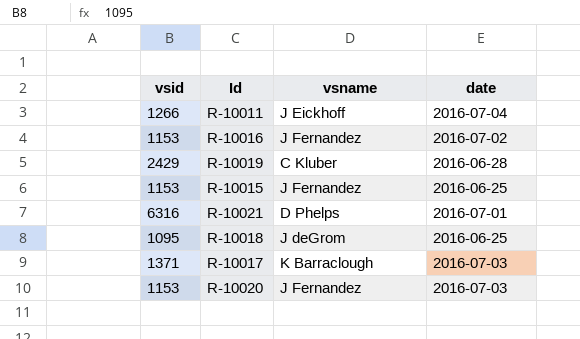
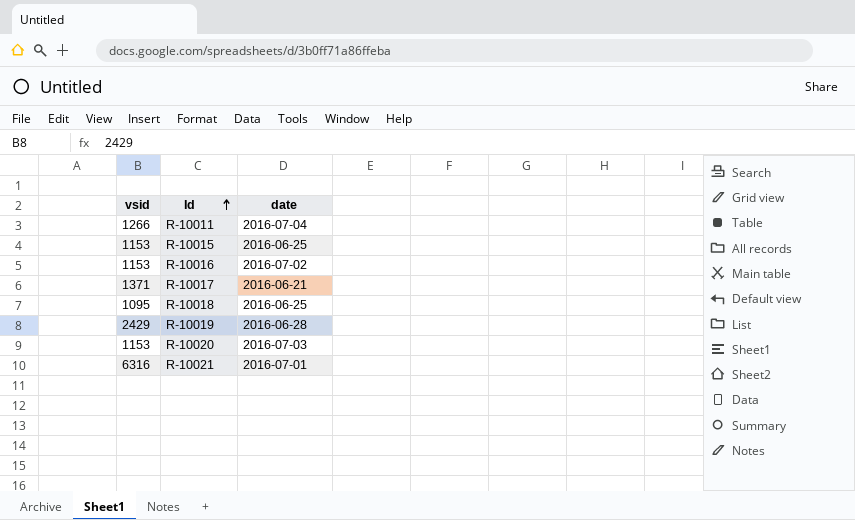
row order: none -> Id ascending
column vsname | position: 3 -> none
R-10017 | date: 2016-07-03 -> 2016-06-21

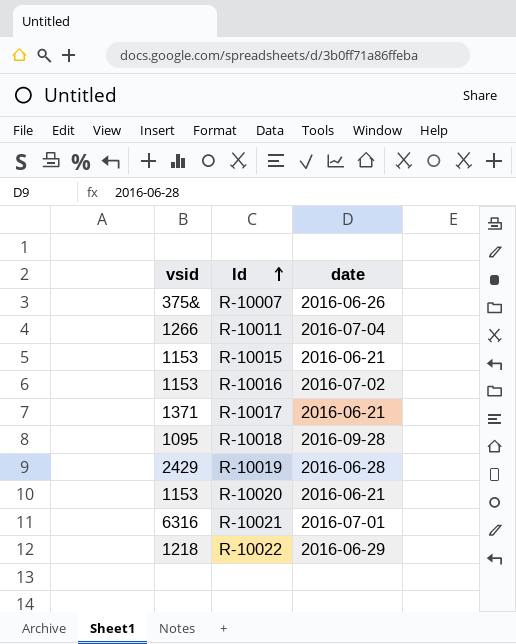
row R-10007: none -> 375& | 2016-06-26
R-10015 | date: 2016-06-25 -> 2016-06-21
R-10018 | date: 2016-06-25 -> 2016-09-28
R-10020 | date: 2016-07-03 -> 2016-06-21
row R-10022: none -> 1218 | 2016-06-29

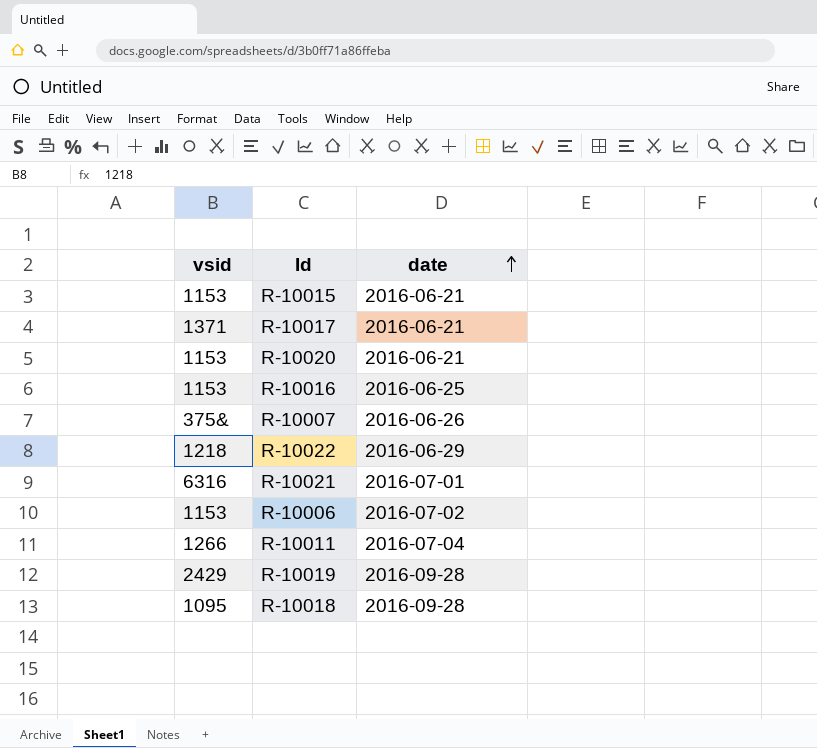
row order: Id ascending -> date ascending
R-10016 | date: 2016-07-02 -> 2016-06-25
row R-10006: none -> 1153 | 2016-07-02
R-10019 | date: 2016-06-28 -> 2016-09-28

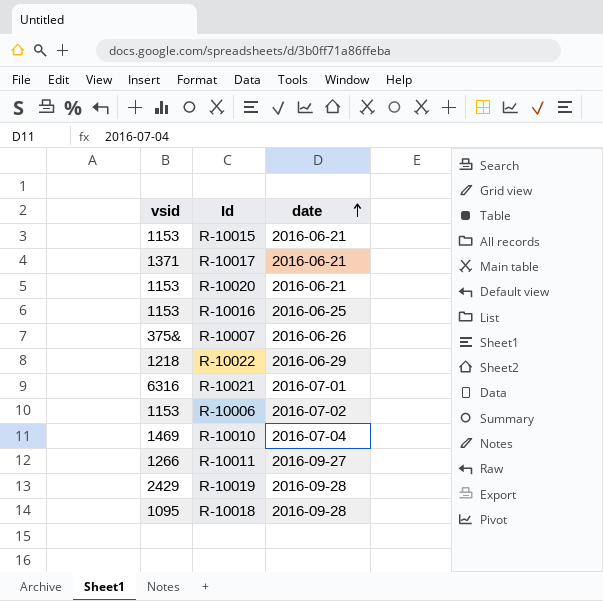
row R-10010: none -> 1469 | 2016-07-04
R-10011 | date: 2016-07-04 -> 2016-09-27

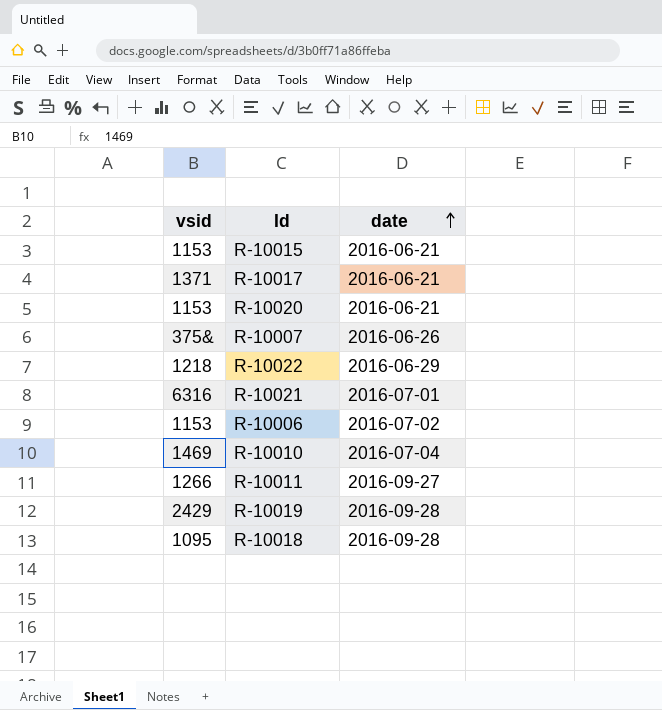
row R-10016: 1153 | 2016-06-25 -> none

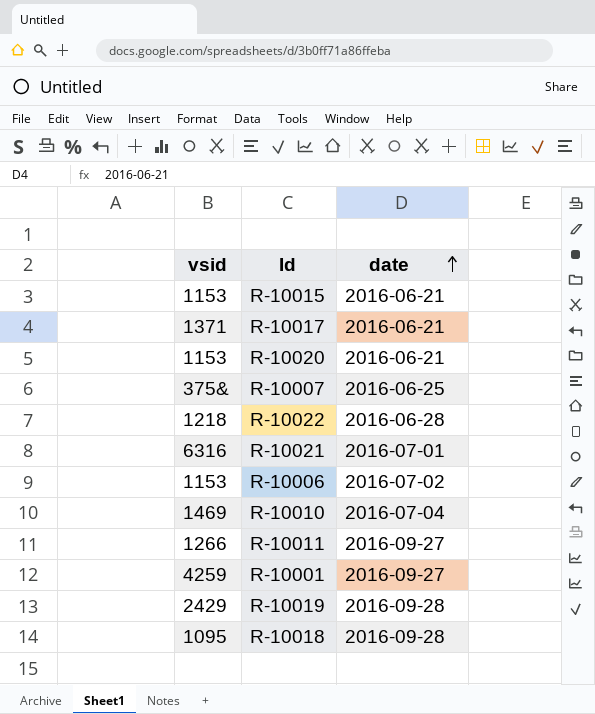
R-10007 | date: 2016-06-26 -> 2016-06-25
R-10022 | date: 2016-06-29 -> 2016-06-28
row R-10001: none -> 4259 | 2016-09-27

